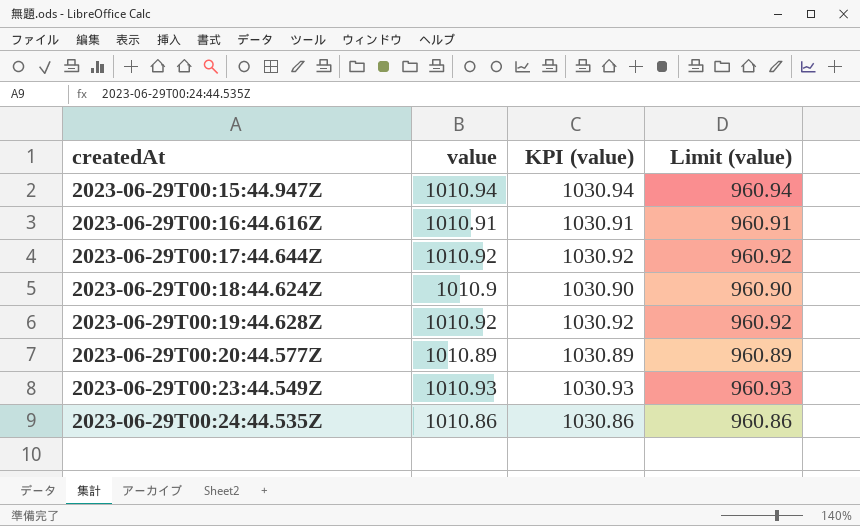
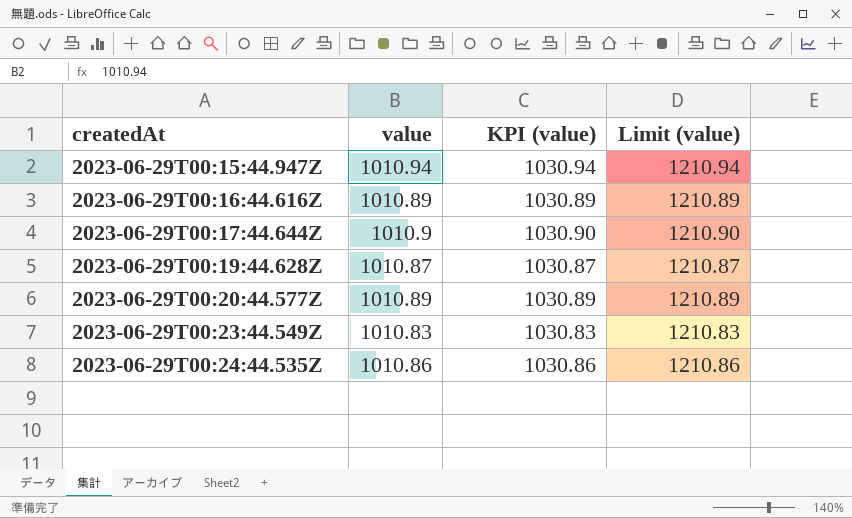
column Limit (value) | formula: [value] - 50 -> [value] + 200
row 2023-06-29T00:18:44.624Z: 1010.9 | 1030.90 | 960.90 -> none
2023-06-29T00:16:44.616Z | value: 1010.91 -> 1010.89
2023-06-29T00:16:44.616Z | KPI (value): 1030.91 -> 1030.89
2023-06-29T00:17:44.644Z | value: 1010.92 -> 1010.9
2023-06-29T00:17:44.644Z | KPI (value): 1030.92 -> 1030.90
2023-06-29T00:19:44.628Z | value: 1010.92 -> 1010.87
2023-06-29T00:19:44.628Z | KPI (value): 1030.92 -> 1030.87
2023-06-29T00:23:44.549Z | value: 1010.93 -> 1010.83
2023-06-29T00:23:44.549Z | KPI (value): 1030.93 -> 1030.83

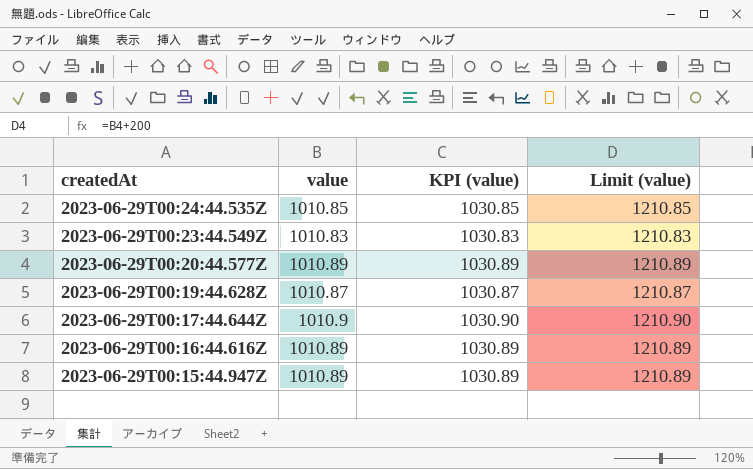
row order: createdAt ascending -> createdAt descending
2023-06-29T00:24:44.535Z | value: 1010.86 -> 1010.85
2023-06-29T00:24:44.535Z | KPI (value): 1030.86 -> 1030.85
2023-06-29T00:24:44.535Z | Limit (value): 1210.86 -> 1210.85
2023-06-29T00:15:44.947Z | value: 1010.94 -> 1010.89
2023-06-29T00:15:44.947Z | KPI (value): 1030.94 -> 1030.89
2023-06-29T00:15:44.947Z | Limit (value): 1210.94 -> 1210.89

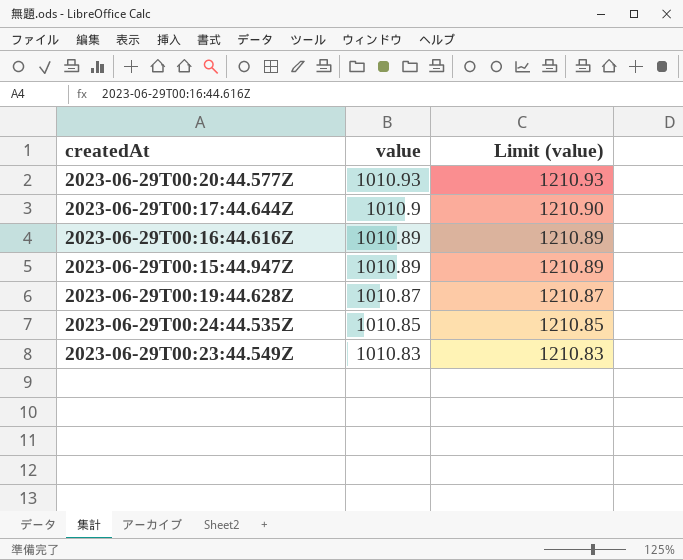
row order: createdAt descending -> value descending
column KPI (value) | formula: [value] + 20 -> none
2023-06-29T00:20:44.577Z | value: 1010.89 -> 1010.93
2023-06-29T00:20:44.577Z | Limit (value): 1210.89 -> 1210.93

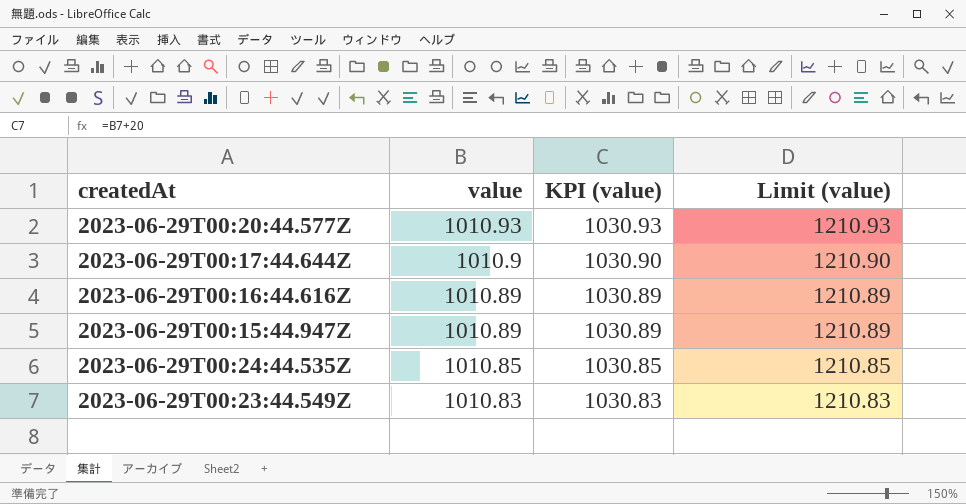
column KPI (value) | formula: none -> [value] + 20
row 2023-06-29T00:19:44.628Z: 1010.87 | 1210.87 -> none

